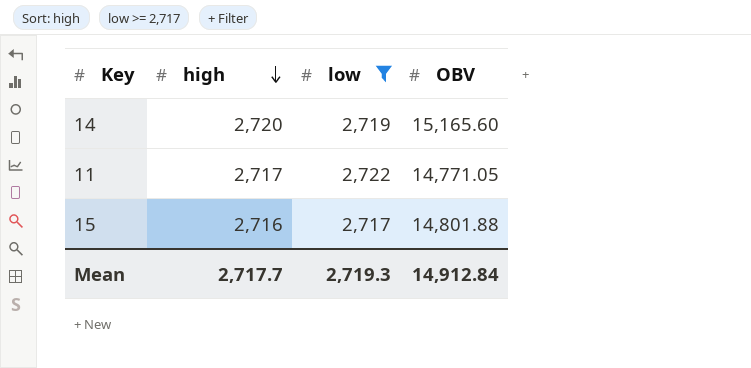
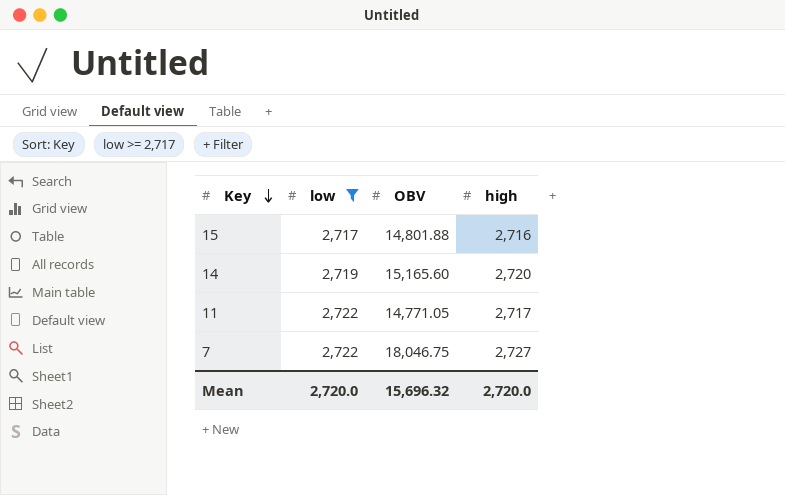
row order: high descending -> Key descending
column high | position: 2 -> 4
row 7: none -> 2,722 | 18,046.75 | 2,727
Mean | low: 2,719.3 -> 2,720.0
Mean | OBV: 14,912.84 -> 15,696.32
Mean | high: 2,717.7 -> 2,720.0

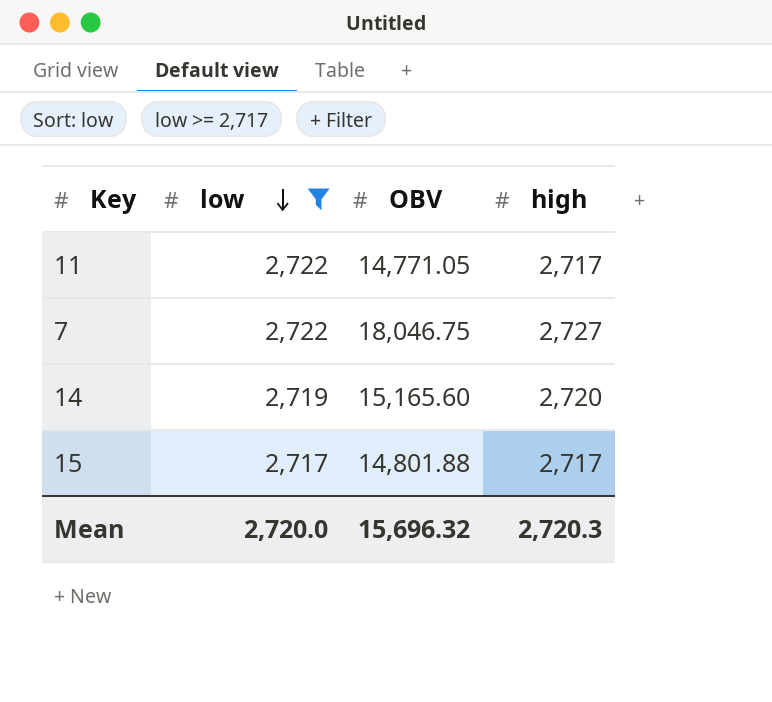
row order: Key descending -> low descending
15 | high: 2,716 -> 2,717
Mean | high: 2,720.0 -> 2,720.3

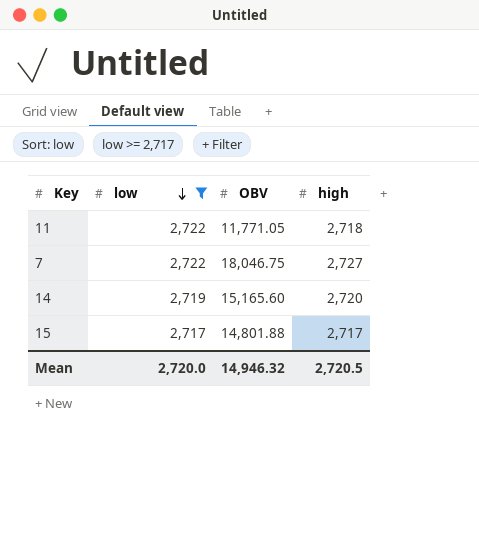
11 | OBV: 14,771.05 -> 11,771.05
11 | high: 2,717 -> 2,718
Mean | OBV: 15,696.32 -> 14,946.32
Mean | high: 2,720.3 -> 2,720.5

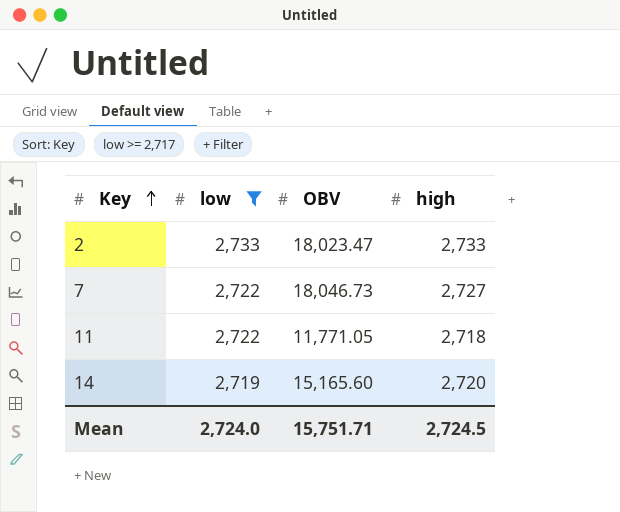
row order: low descending -> Key ascending
row 15: 2,717 | 14,801.88 | 2,717 -> none
row 2: none -> 2,733 | 18,023.47 | 2,733
7 | OBV: 18,046.75 -> 18,046.73
Mean | low: 2,720.0 -> 2,724.0
Mean | OBV: 14,946.32 -> 15,751.71
Mean | high: 2,720.5 -> 2,724.5

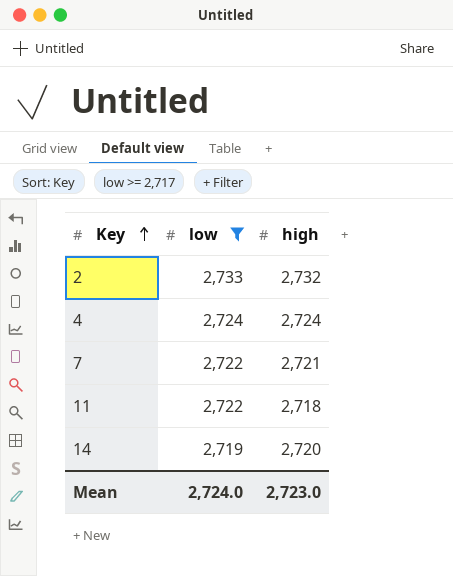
column OBV | position: 3 -> none
2 | high: 2,733 -> 2,732
row 4: none -> 2,724 | 2,724
7 | high: 2,727 -> 2,721
Mean | high: 2,724.5 -> 2,723.0

